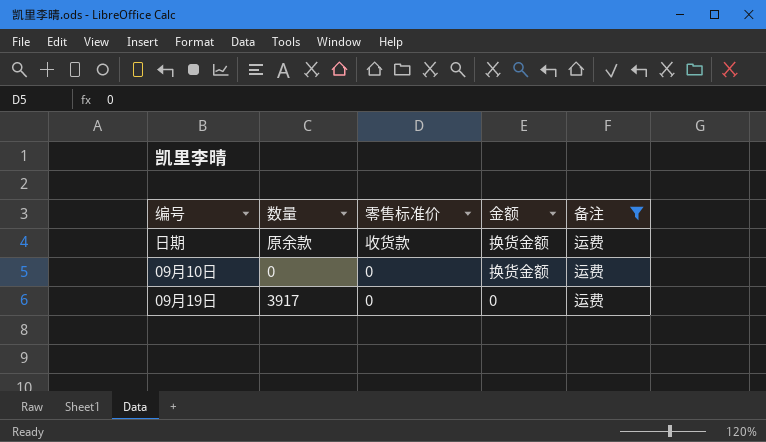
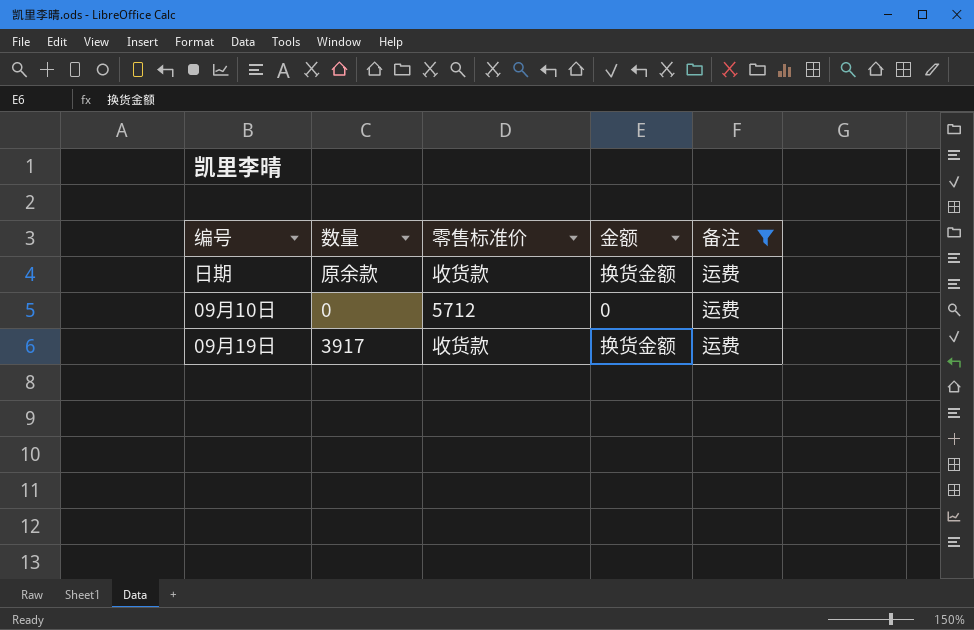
09月10日 | 零售标准价: 0 -> 5712
09月10日 | 金额: 换货金额 -> 0
09月19日 | 零售标准价: 0 -> 收货款
09月19日 | 金额: 0 -> 换货金额

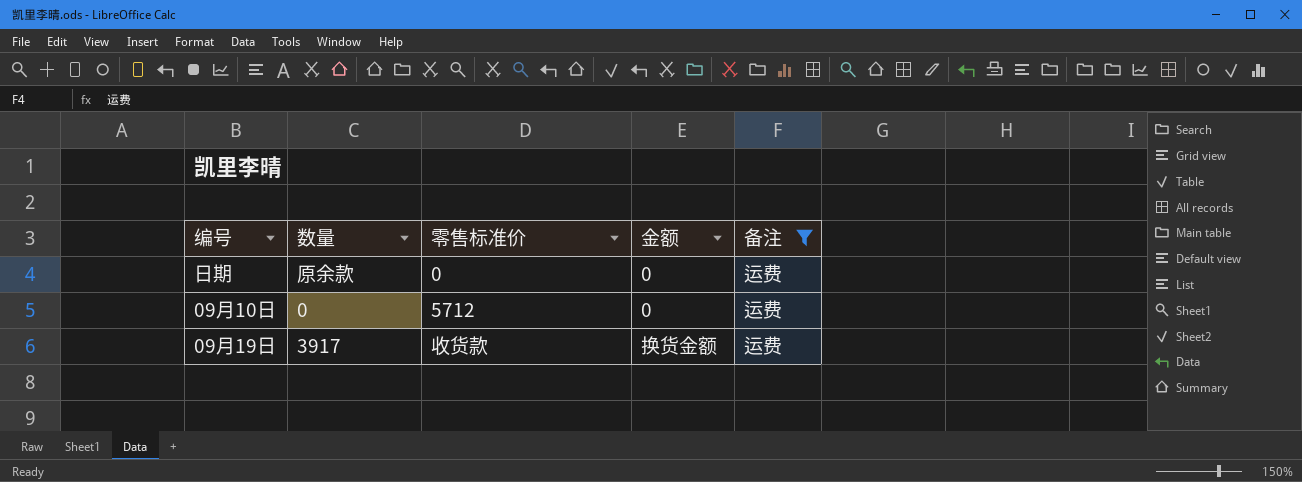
日期 | 零售标准价: 收货款 -> 0
日期 | 金额: 换货金额 -> 0

